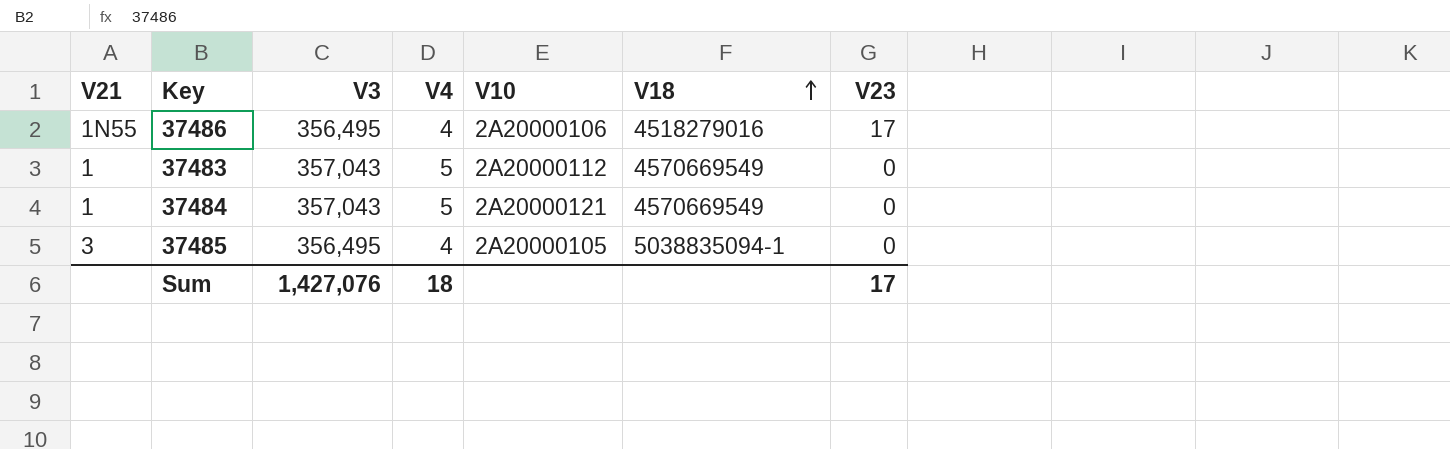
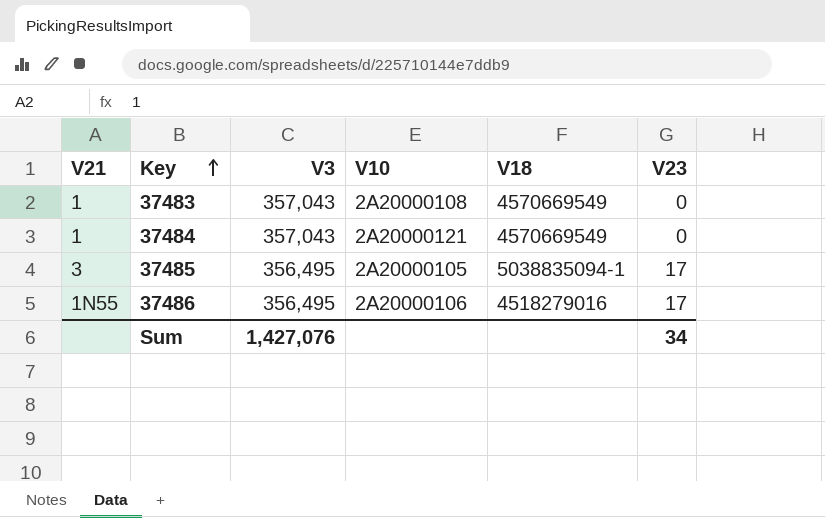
row order: V18 ascending -> Key ascending
column V4 | position: 4 -> none
37483 | V10: 2A20000112 -> 2A20000108
37485 | V23: 0 -> 17
Sum | V23: 17 -> 34

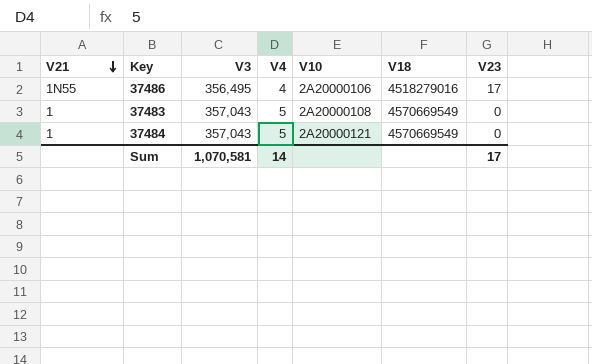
row order: Key ascending -> V21 descending
column V4 | position: none -> 4
row 37485: 3 | 356,495 | 2A20000105 | 5038835094-1 | 17 -> none
Sum | V3: 1,427,076 -> 1,070,581
Sum | V23: 34 -> 17

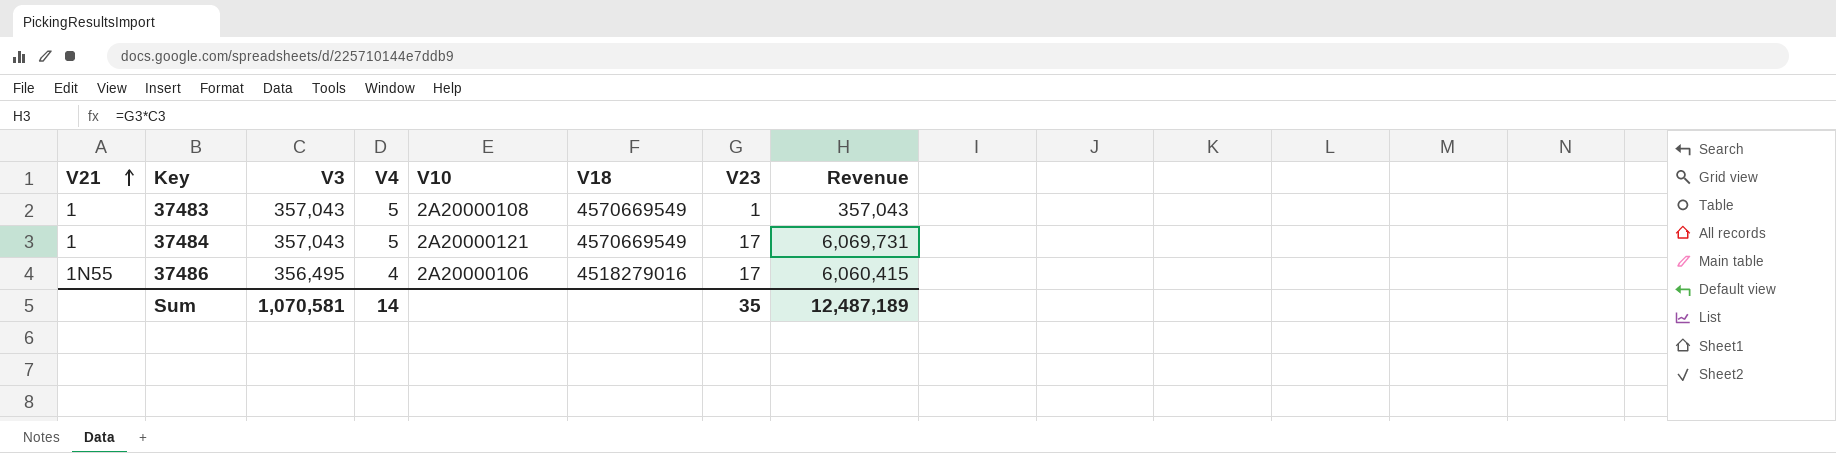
row order: V21 descending -> V21 ascending
column Revenue | formula: none -> [V3] * [V23]
37483 | V23: 0 -> 1
37484 | V23: 0 -> 17
Sum | V23: 17 -> 35

